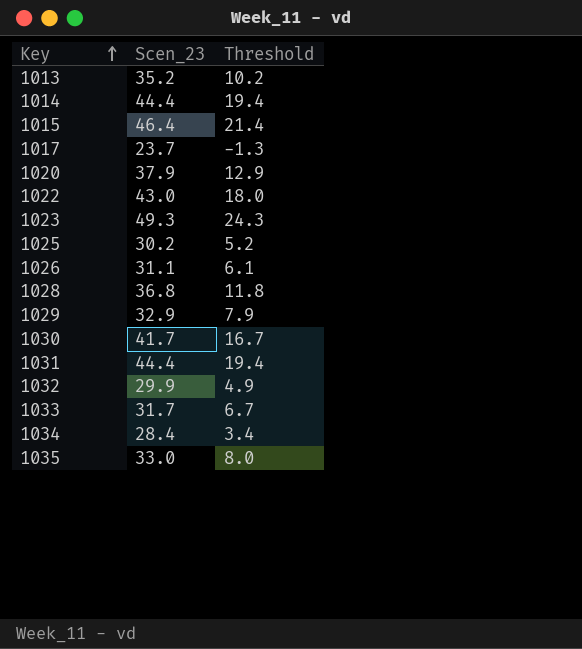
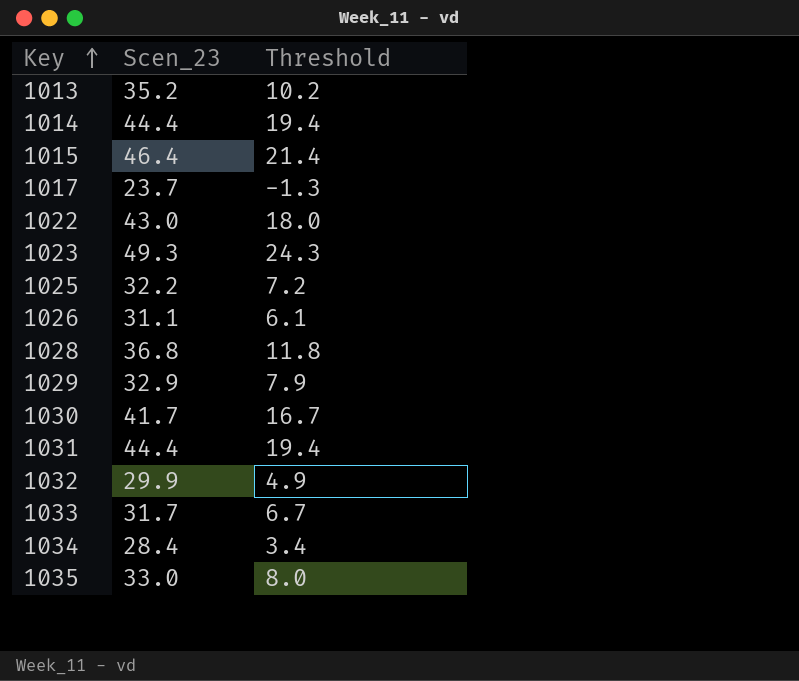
row 1020: 37.9 | 12.9 -> none
1025 | Scen_23: 30.2 -> 32.2
1025 | Threshold: 5.2 -> 7.2

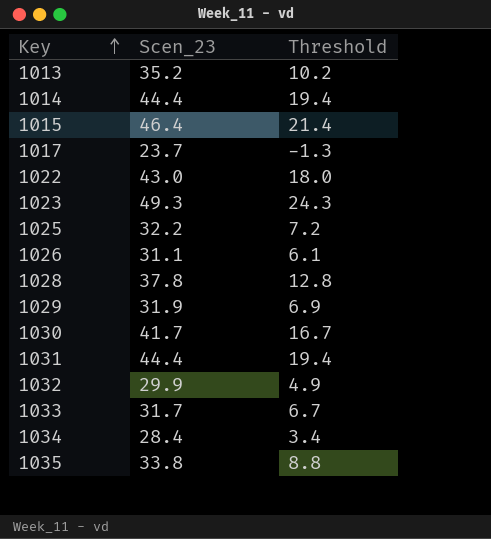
1028 | Scen_23: 36.8 -> 37.8
1028 | Threshold: 11.8 -> 12.8
1029 | Scen_23: 32.9 -> 31.9
1029 | Threshold: 7.9 -> 6.9
1035 | Scen_23: 33.0 -> 33.8
1035 | Threshold: 8.0 -> 8.8

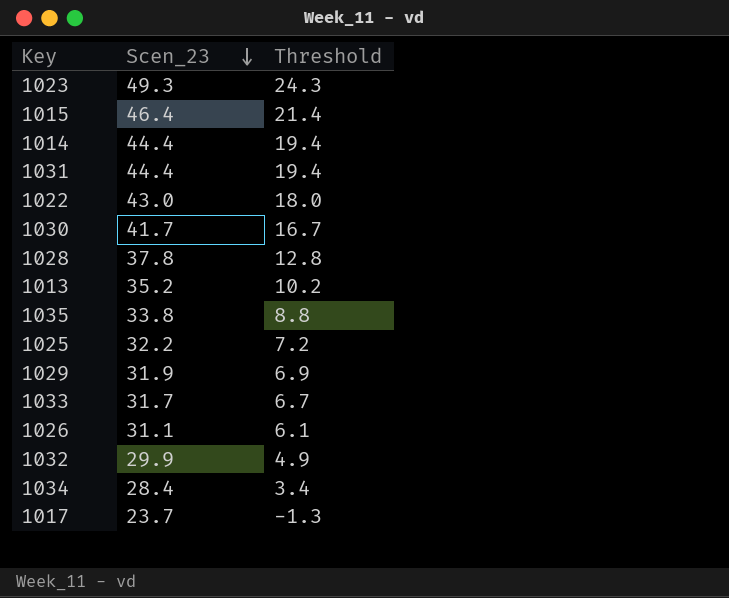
row order: Key ascending -> Scen_23 descending

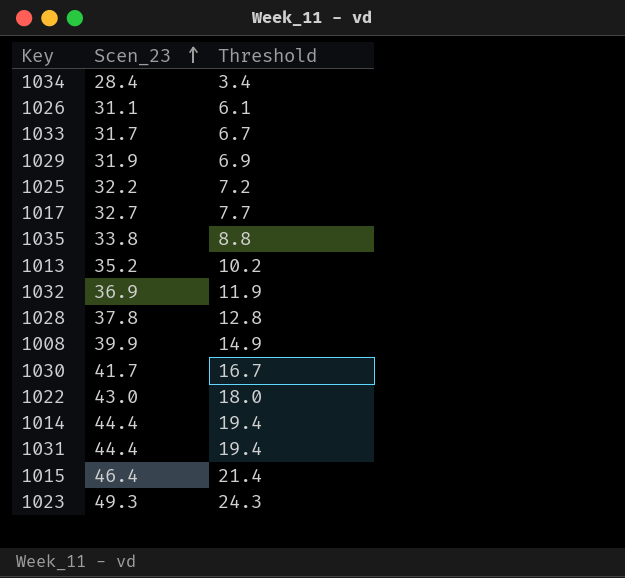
row order: Scen_23 descending -> Scen_23 ascending
1017 | Scen_23: 23.7 -> 32.7
1017 | Threshold: -1.3 -> 7.7
1032 | Scen_23: 29.9 -> 36.9
1032 | Threshold: 4.9 -> 11.9
row 1008: none -> 39.9 | 14.9

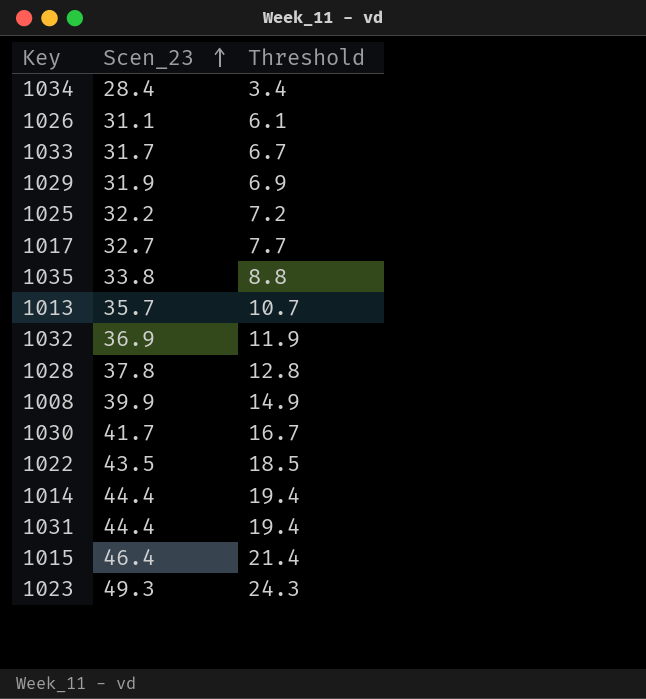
1013 | Scen_23: 35.2 -> 35.7
1013 | Threshold: 10.2 -> 10.7
1022 | Scen_23: 43.0 -> 43.5
1022 | Threshold: 18.0 -> 18.5

